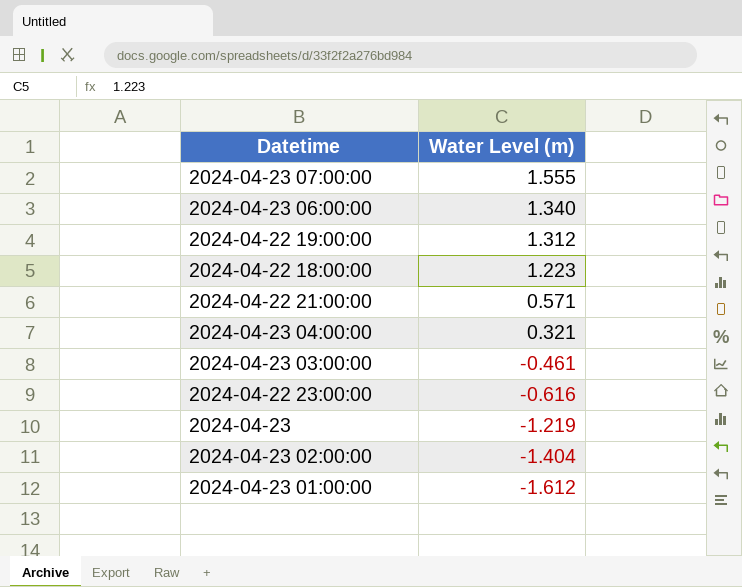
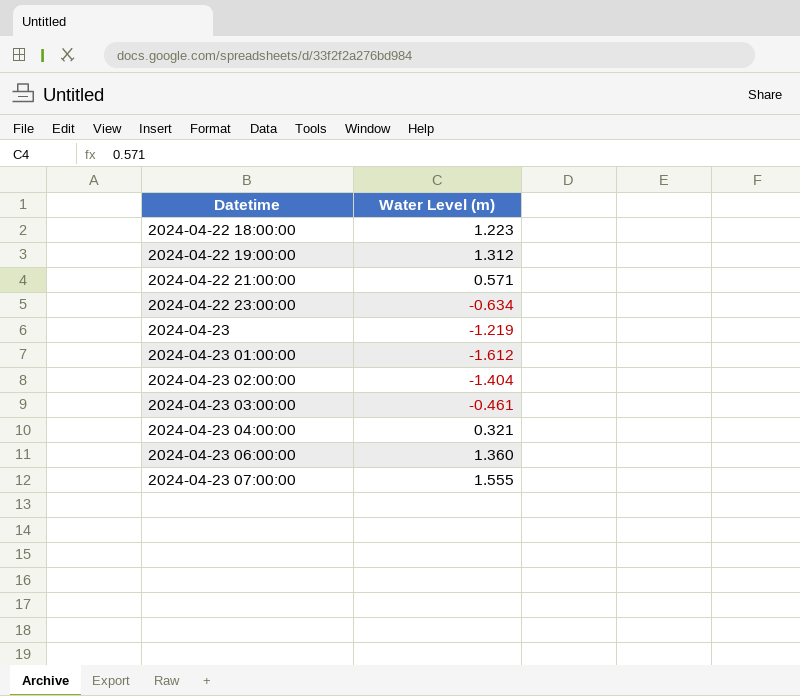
row order: Water Level (m) descending -> Datetime ascending
2024-04-22 23:00:00 | Water Level (m): -0.616 -> -0.634
2024-04-23 06:00:00 | Water Level (m): 1.340 -> 1.360

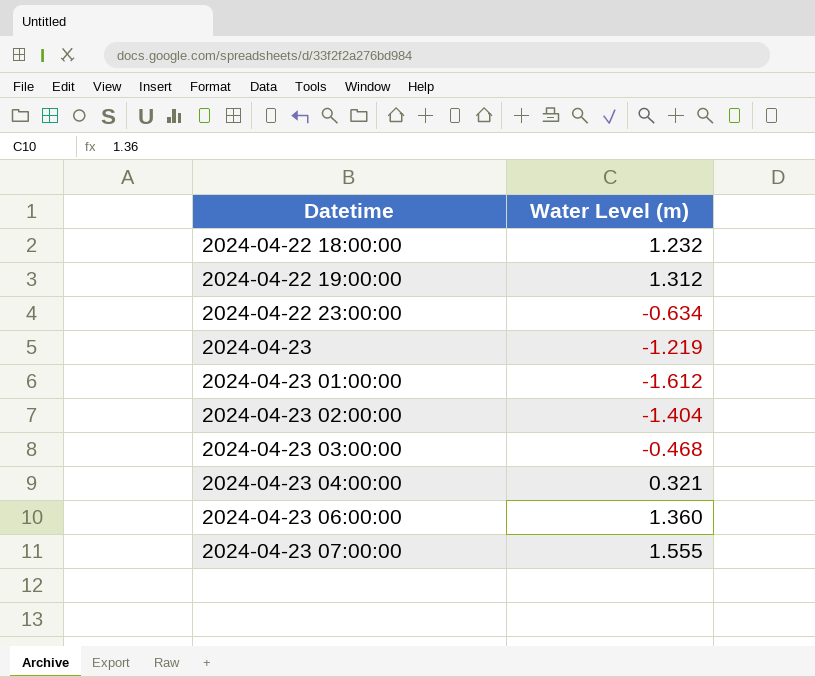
row 2024-04-22 21:00:00: 0.571 -> none
2024-04-22 18:00:00 | Water Level (m): 1.223 -> 1.232
2024-04-23 03:00:00 | Water Level (m): -0.461 -> -0.468

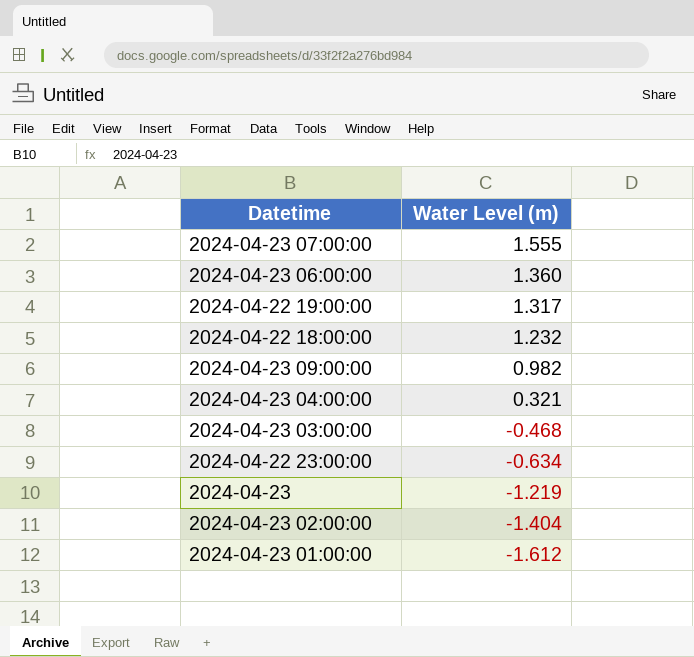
row order: Datetime ascending -> Water Level (m) descending
2024-04-22 19:00:00 | Water Level (m): 1.312 -> 1.317
row 2024-04-23 09:00:00: none -> 0.982

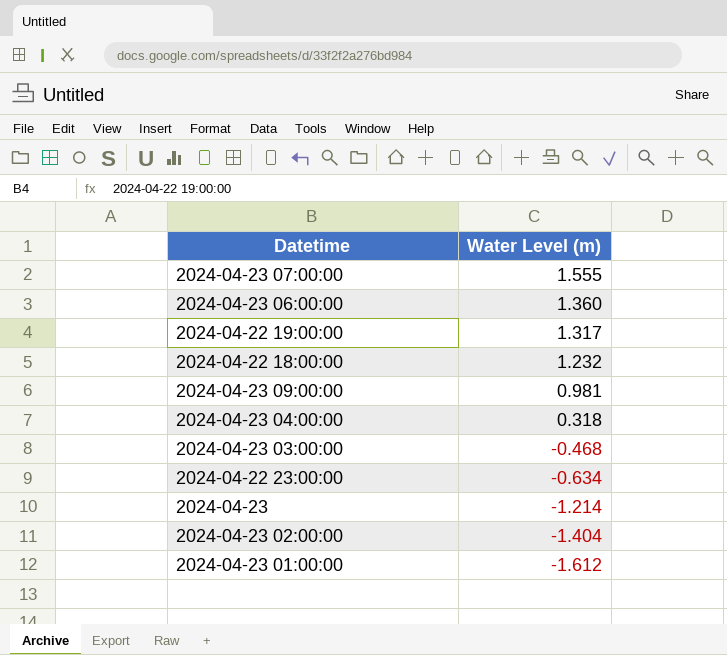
2024-04-23 09:00:00 | Water Level (m): 0.982 -> 0.981
2024-04-23 04:00:00 | Water Level (m): 0.321 -> 0.318
2024-04-23 | Water Level (m): -1.219 -> -1.214

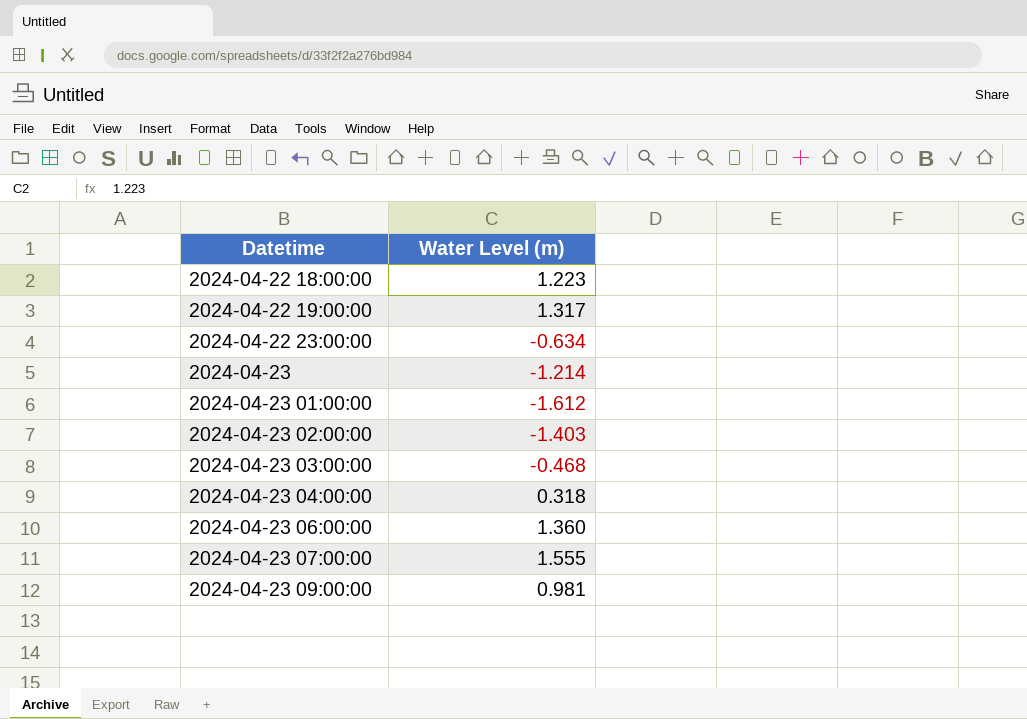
row order: Water Level (m) descending -> Datetime ascending
2024-04-22 18:00:00 | Water Level (m): 1.232 -> 1.223
2024-04-23 02:00:00 | Water Level (m): -1.404 -> -1.403

